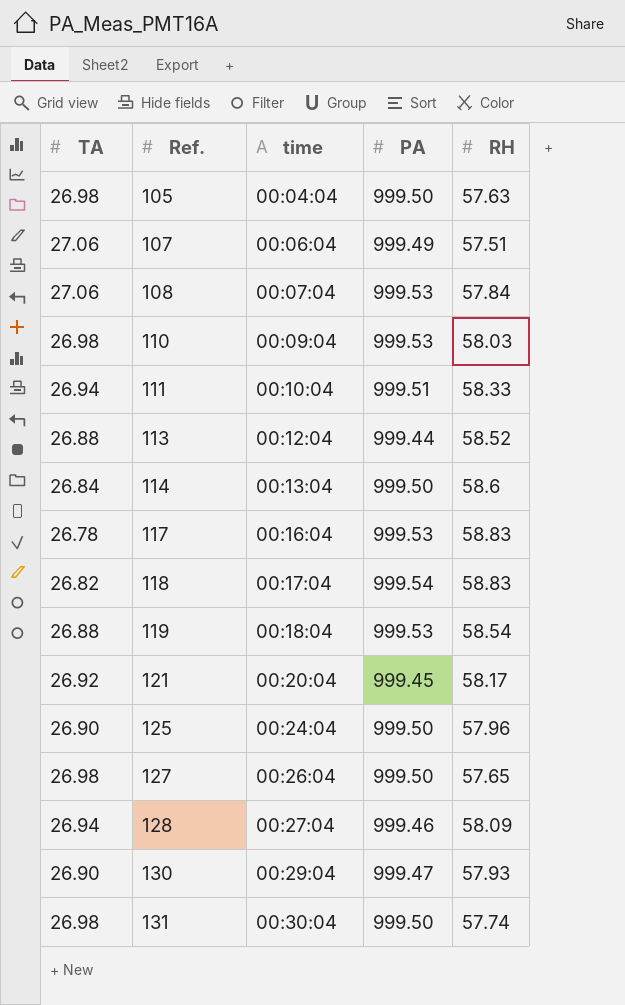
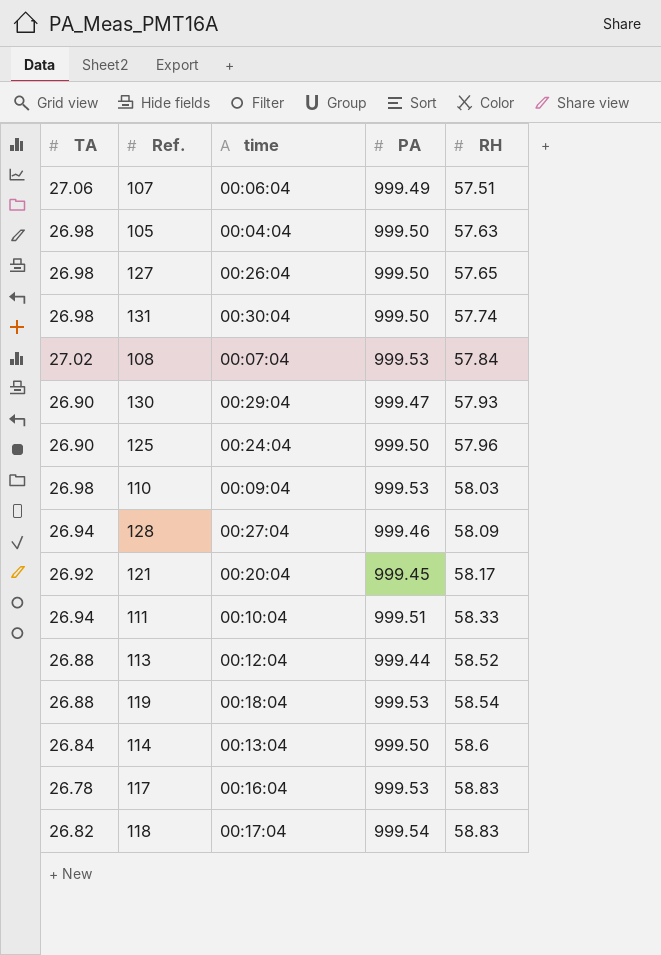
row order: Ref. ascending -> RH ascending
108 | TA: 27.06 -> 27.02

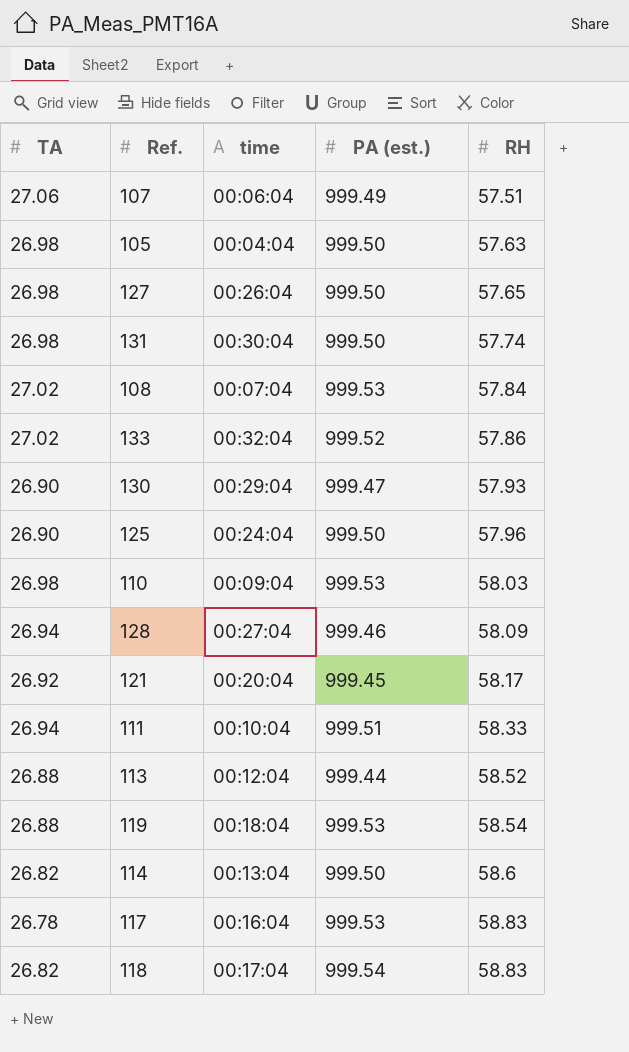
column name: PA -> PA (est.)
row 133: none -> 27.02 | 00:32:04 | 999.52 | 57.86
114 | TA: 26.84 -> 26.82

